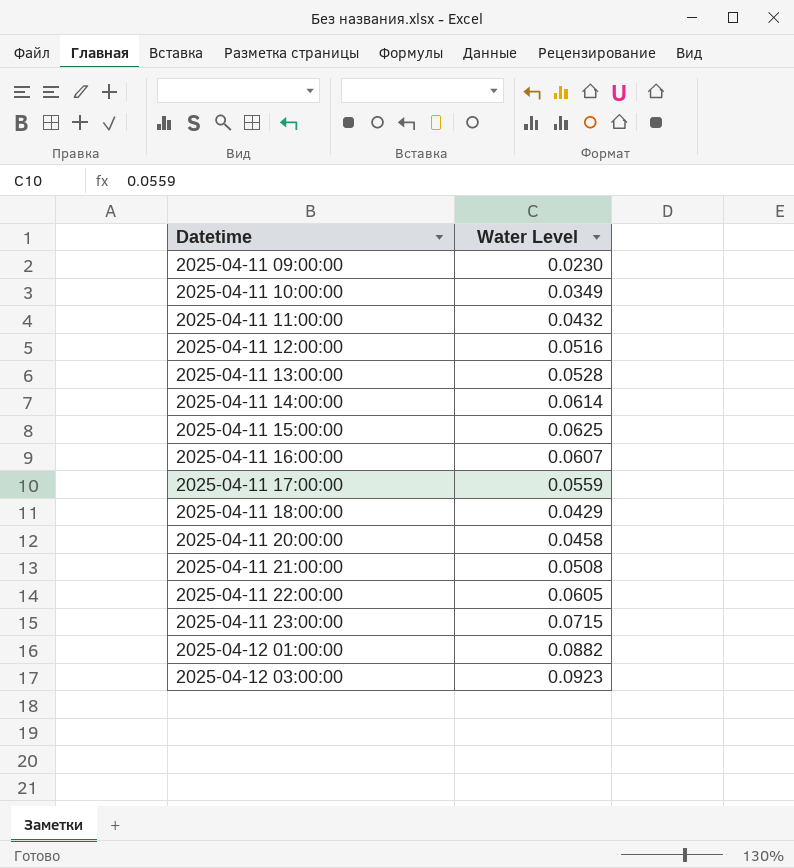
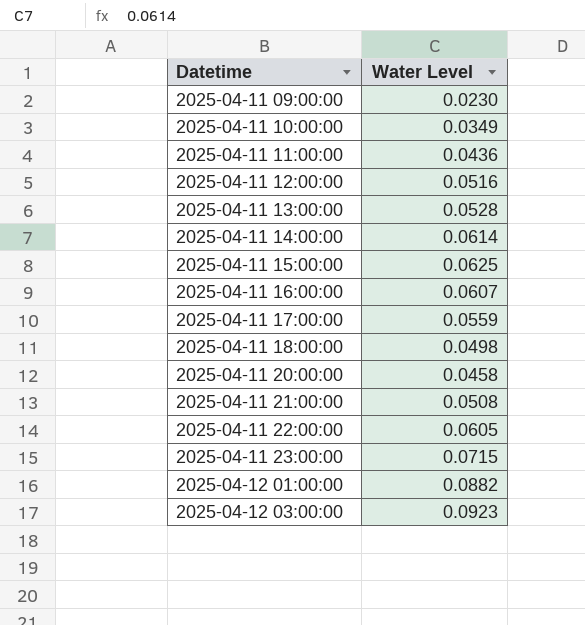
2025-04-11 11:00:00 | Water Level: 0.0432 -> 0.0436
2025-04-11 18:00:00 | Water Level: 0.0429 -> 0.0498

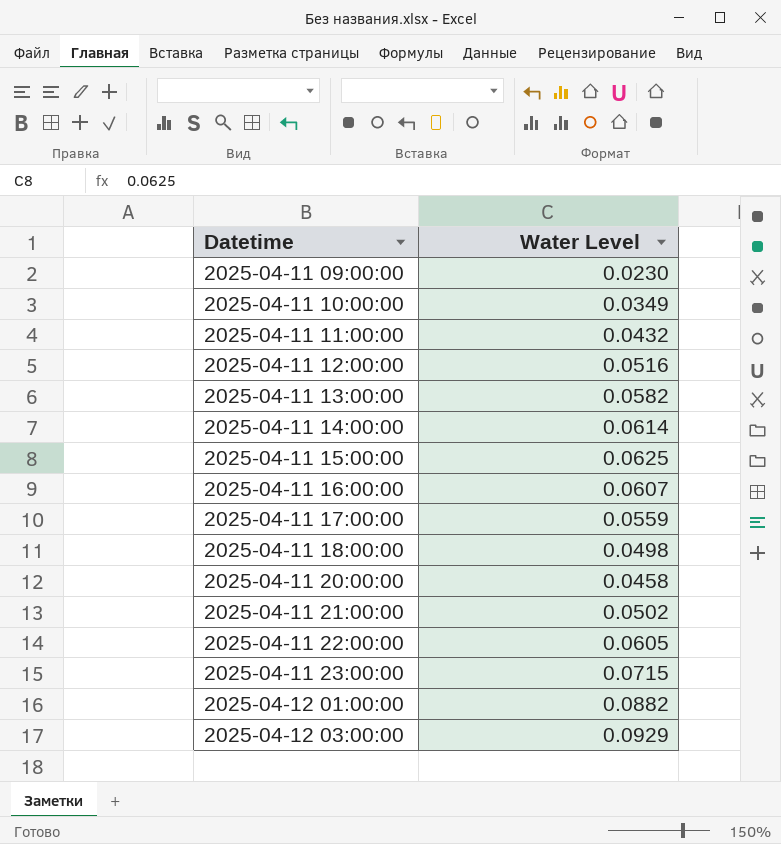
2025-04-11 11:00:00 | Water Level: 0.0436 -> 0.0432
2025-04-11 13:00:00 | Water Level: 0.0528 -> 0.0582
2025-04-11 21:00:00 | Water Level: 0.0508 -> 0.0502
2025-04-12 03:00:00 | Water Level: 0.0923 -> 0.0929

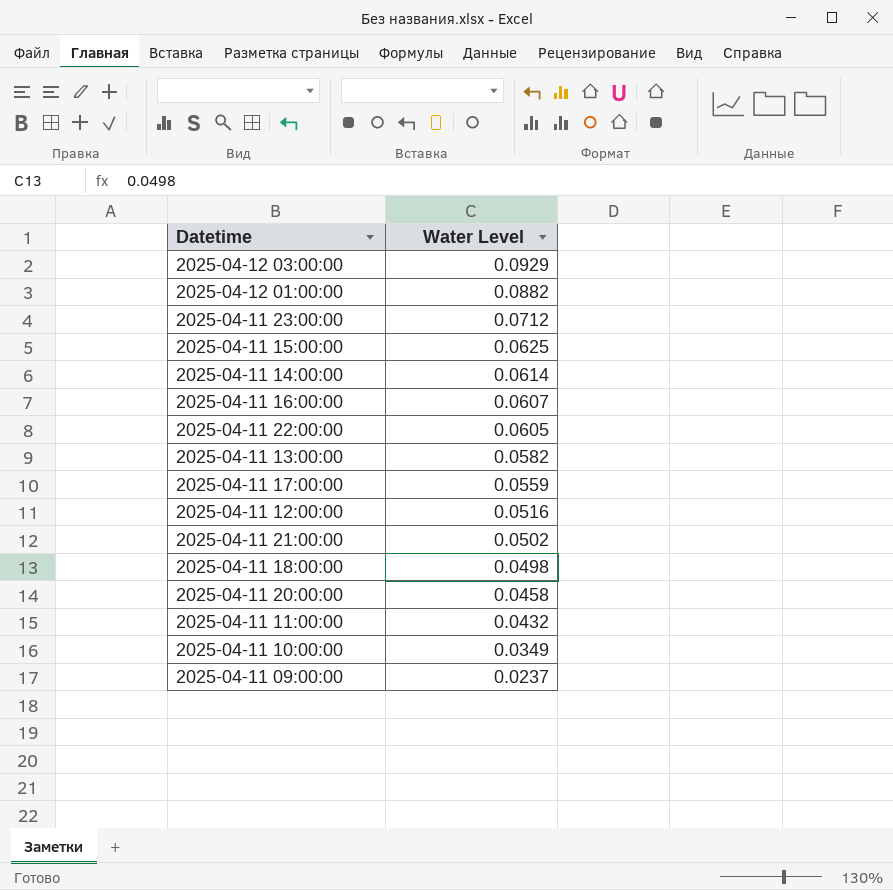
row order: Datetime ascending -> Water Level descending
2025-04-11 23:00:00 | Water Level: 0.0715 -> 0.0712
2025-04-11 09:00:00 | Water Level: 0.0230 -> 0.0237

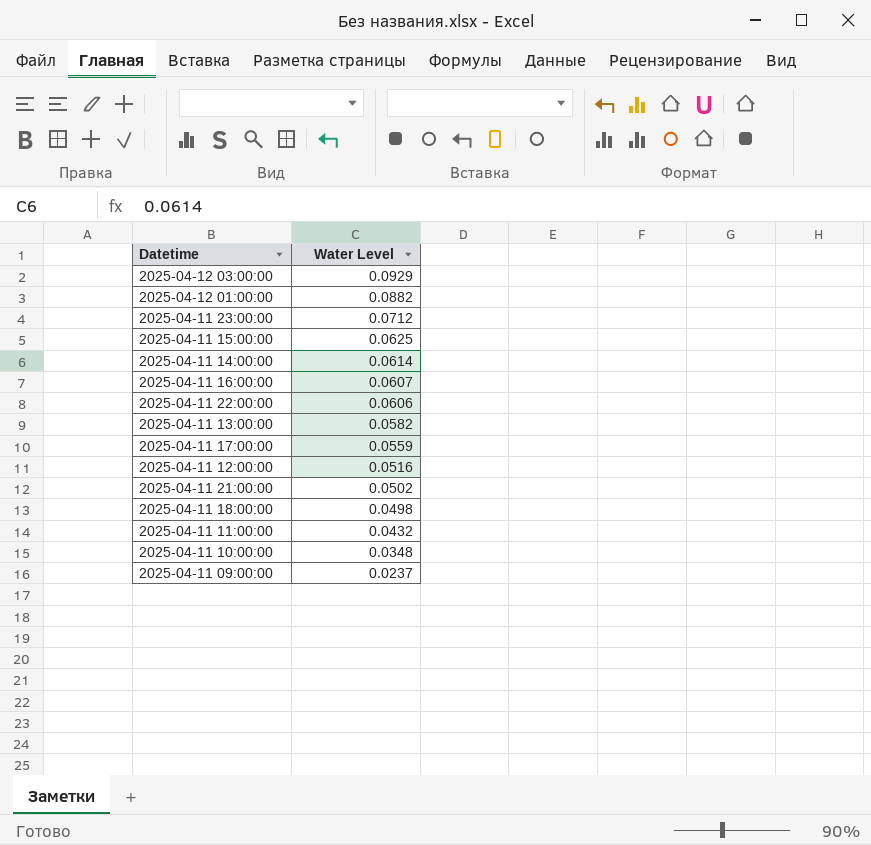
row 2025-04-11 20:00:00: 0.0458 -> none
2025-04-11 22:00:00 | Water Level: 0.0605 -> 0.0606
2025-04-11 10:00:00 | Water Level: 0.0349 -> 0.0348

